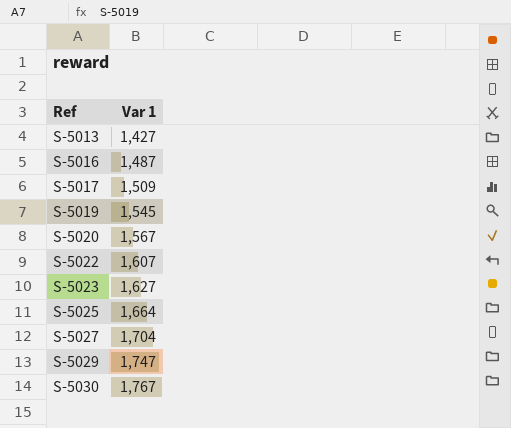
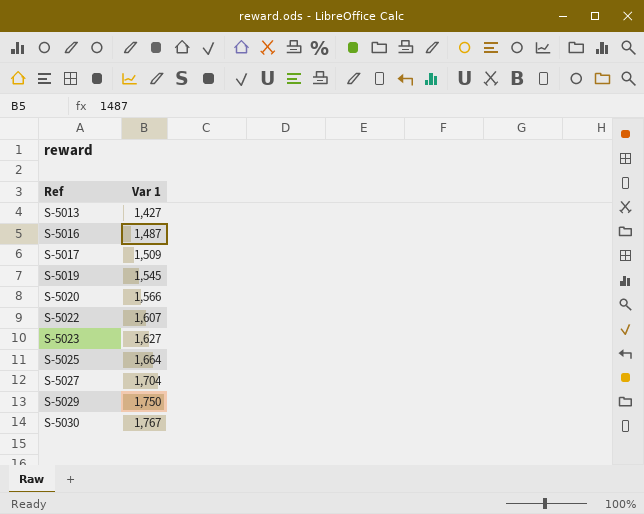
S-5020 | Var 1: 1,567 -> 1,566
S-5029 | Var 1: 1,747 -> 1,750

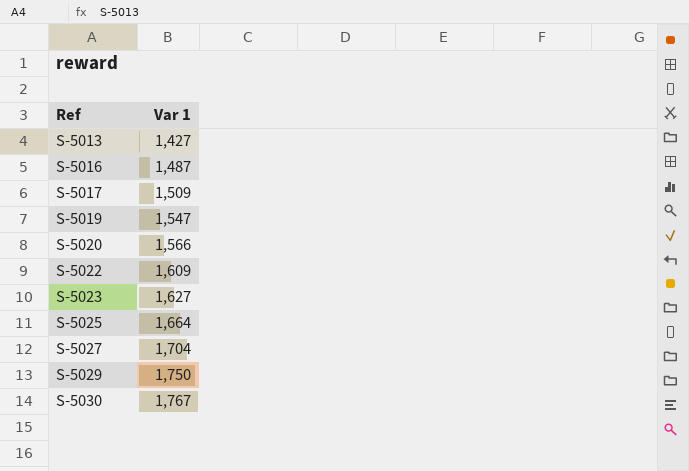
S-5019 | Var 1: 1,545 -> 1,547
S-5022 | Var 1: 1,607 -> 1,609

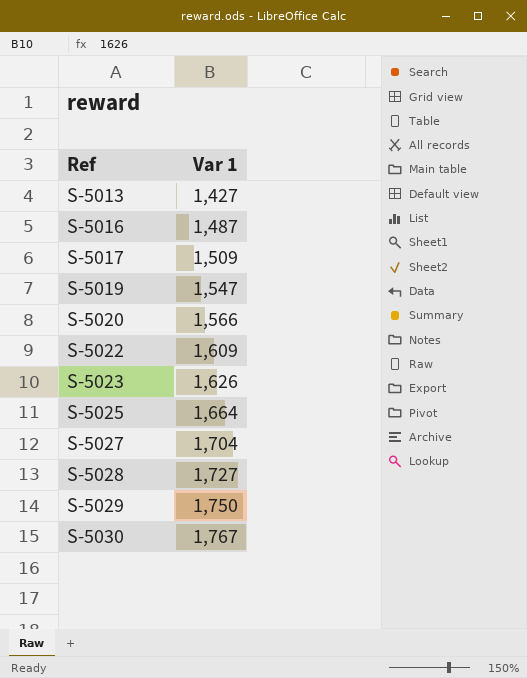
S-5023 | Var 1: 1,627 -> 1,626
row S-5028: none -> 1,727

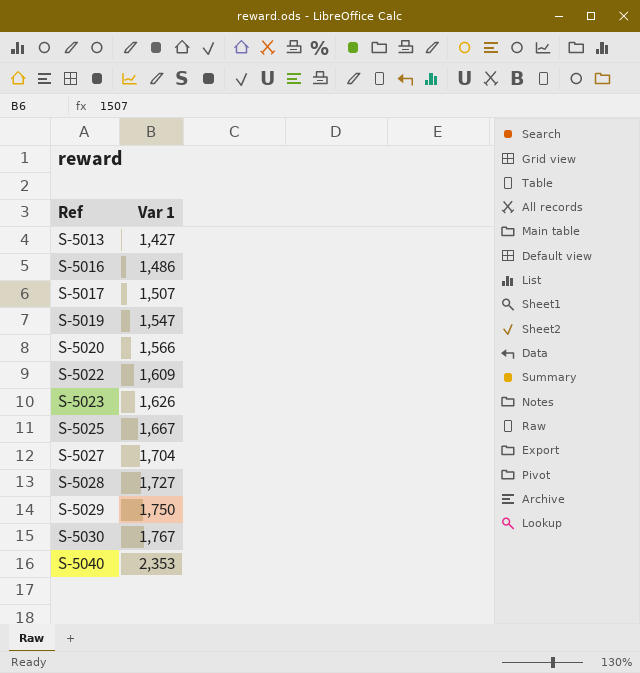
S-5016 | Var 1: 1,487 -> 1,486
S-5017 | Var 1: 1,509 -> 1,507
S-5025 | Var 1: 1,664 -> 1,667
row S-5040: none -> 2,353

